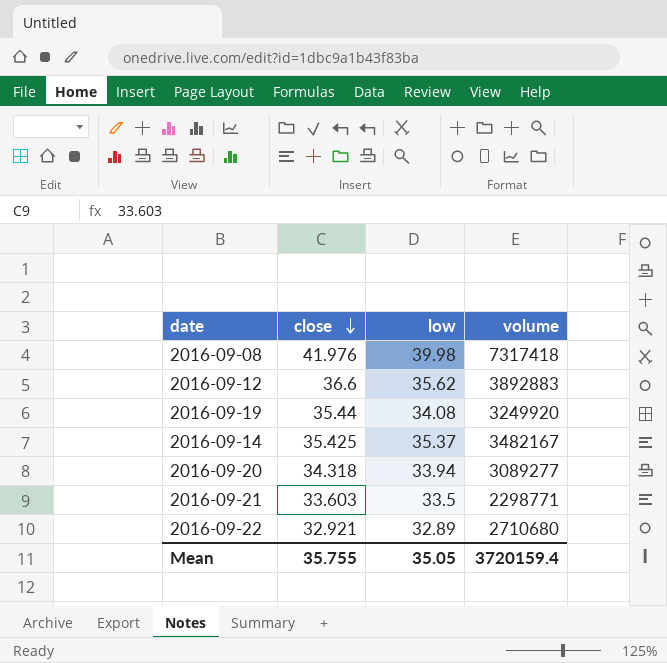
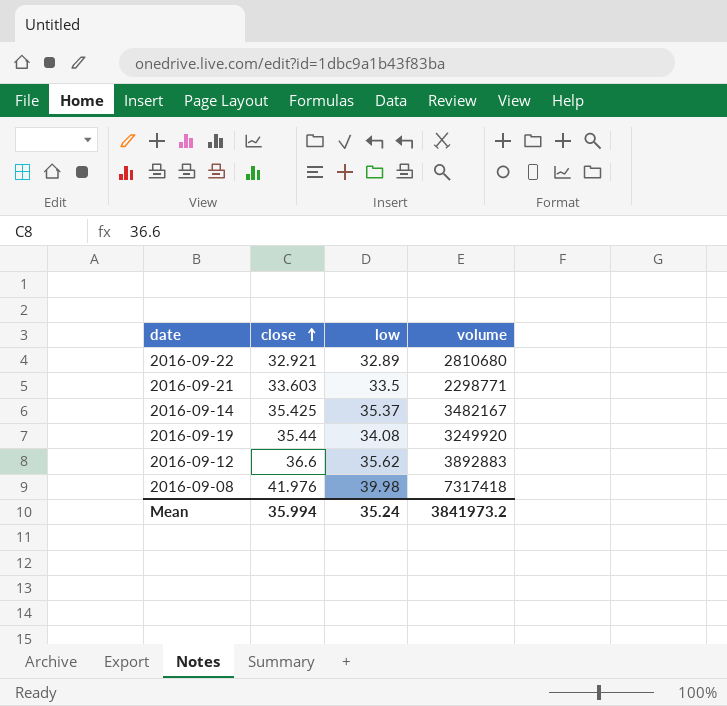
row order: close descending -> close ascending
row 2016-09-20: 34.318 | 33.94 | 3089277 -> none
2016-09-22 | volume: 2710680 -> 2810680
Mean | close: 35.755 -> 35.994
Mean | low: 35.05 -> 35.24
Mean | volume: 3720159.4 -> 3841973.2

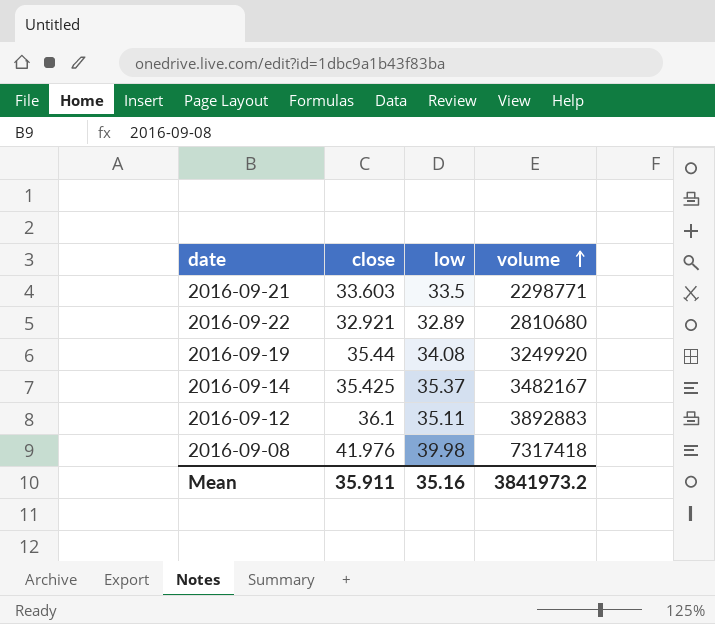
row order: close ascending -> volume ascending
2016-09-12 | close: 36.6 -> 36.1
2016-09-12 | low: 35.62 -> 35.11
Mean | close: 35.994 -> 35.911
Mean | low: 35.24 -> 35.16

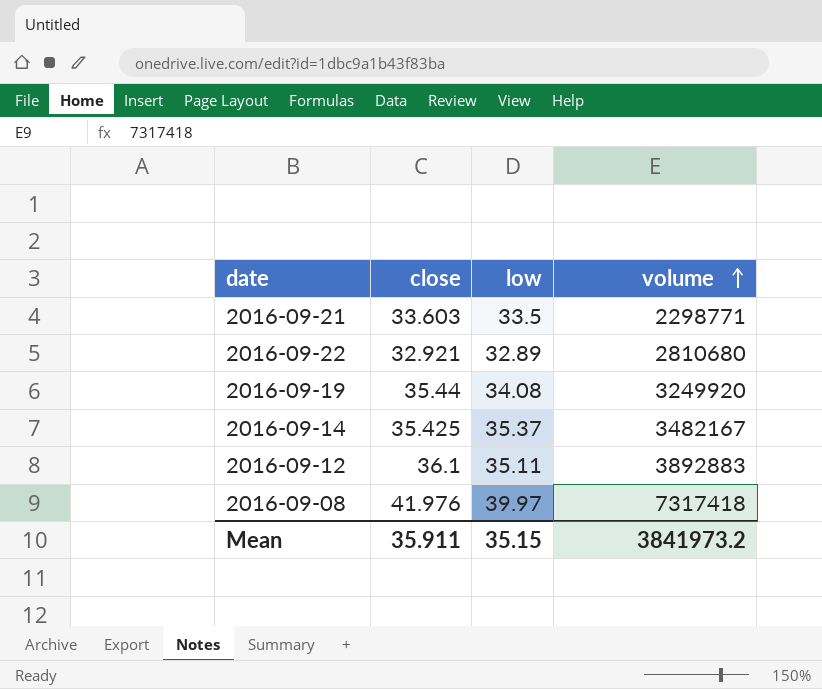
2016-09-08 | low: 39.98 -> 39.97
Mean | low: 35.16 -> 35.15

